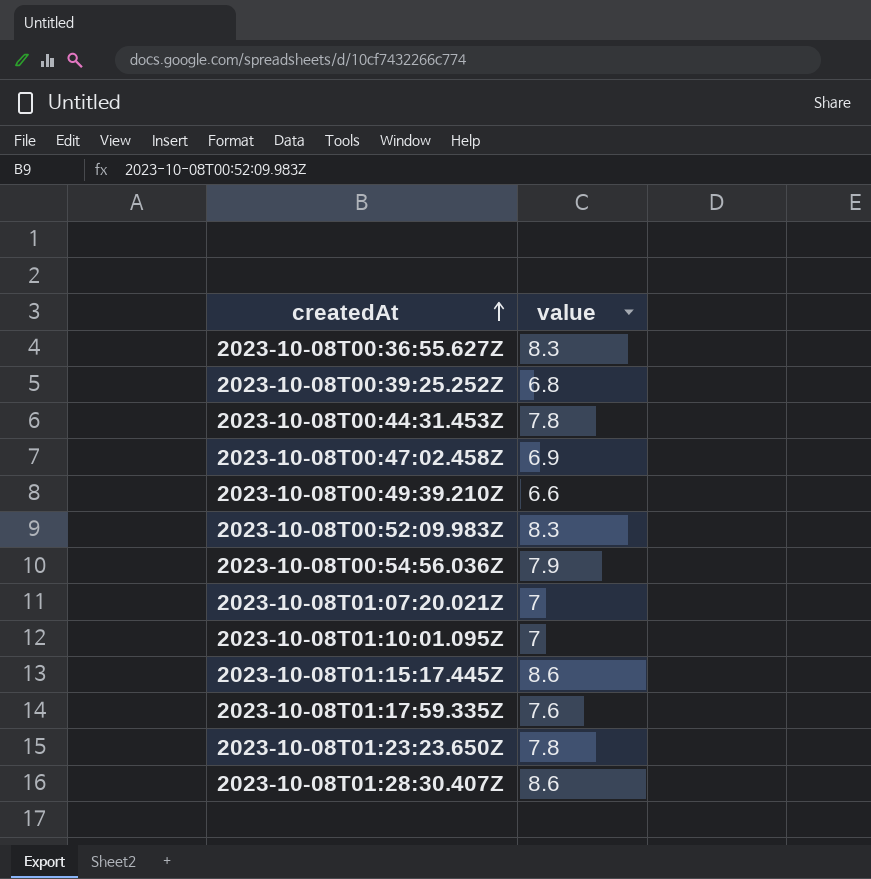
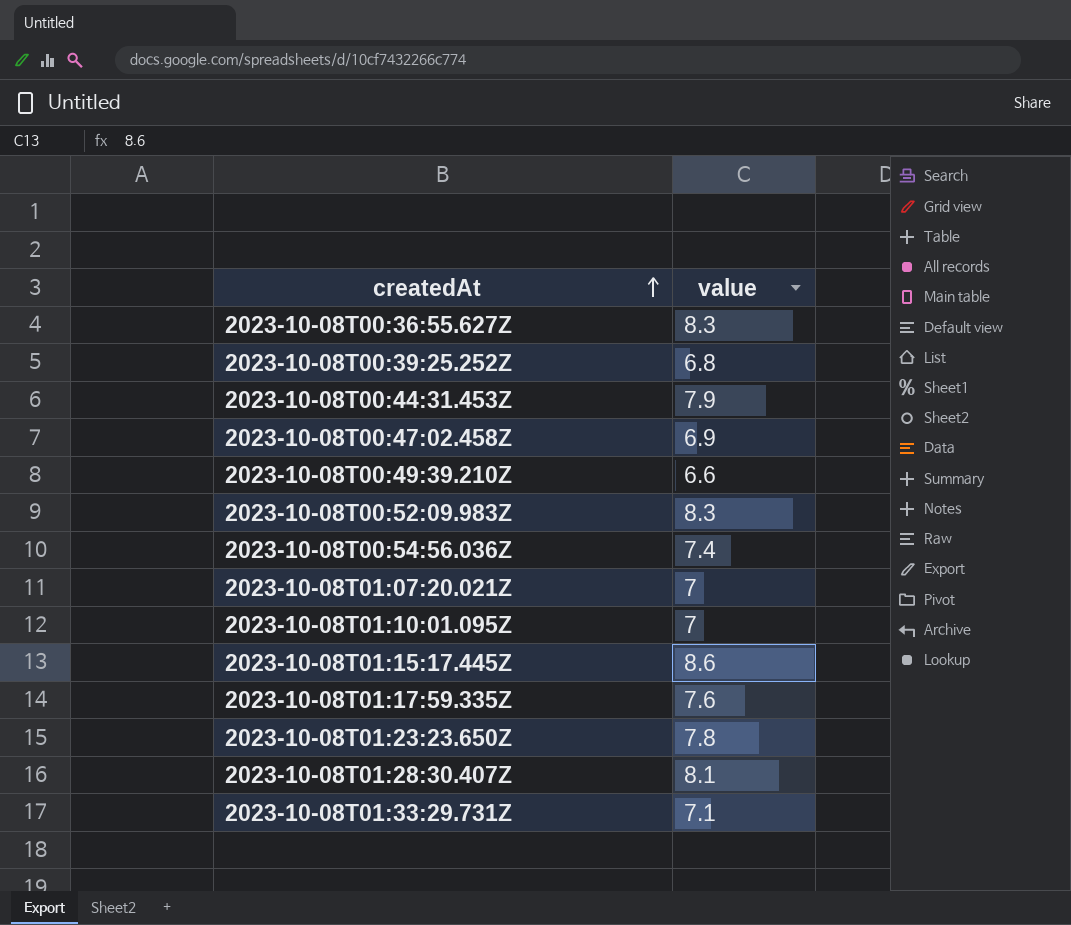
2023-10-08T00:44:31.453Z | value: 7.8 -> 7.9
2023-10-08T00:54:56.036Z | value: 7.9 -> 7.4
2023-10-08T01:28:30.407Z | value: 8.6 -> 8.1
row 2023-10-08T01:33:29.731Z: none -> 7.1

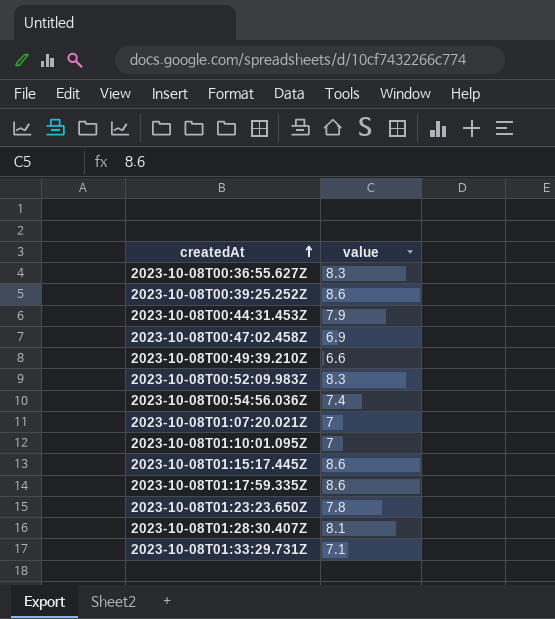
2023-10-08T00:39:25.252Z | value: 6.8 -> 8.6
2023-10-08T01:17:59.335Z | value: 7.6 -> 8.6

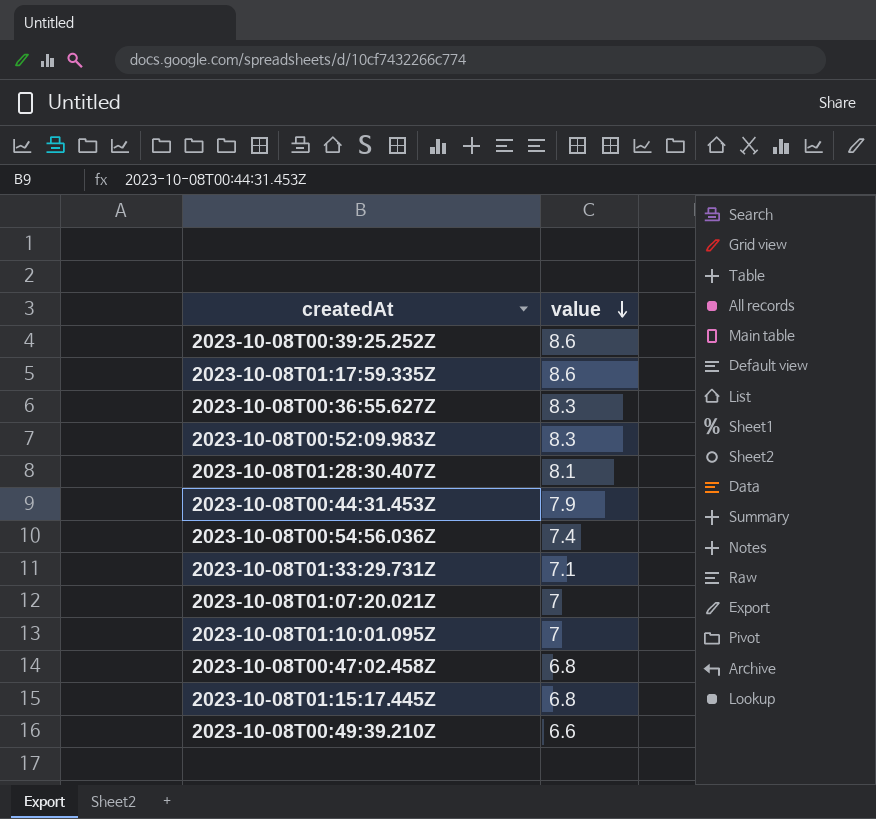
row order: createdAt ascending -> value descending
row 2023-10-08T01:23:23.650Z: 7.8 -> none
2023-10-08T00:47:02.458Z | value: 6.9 -> 6.8
2023-10-08T01:15:17.445Z | value: 8.6 -> 6.8

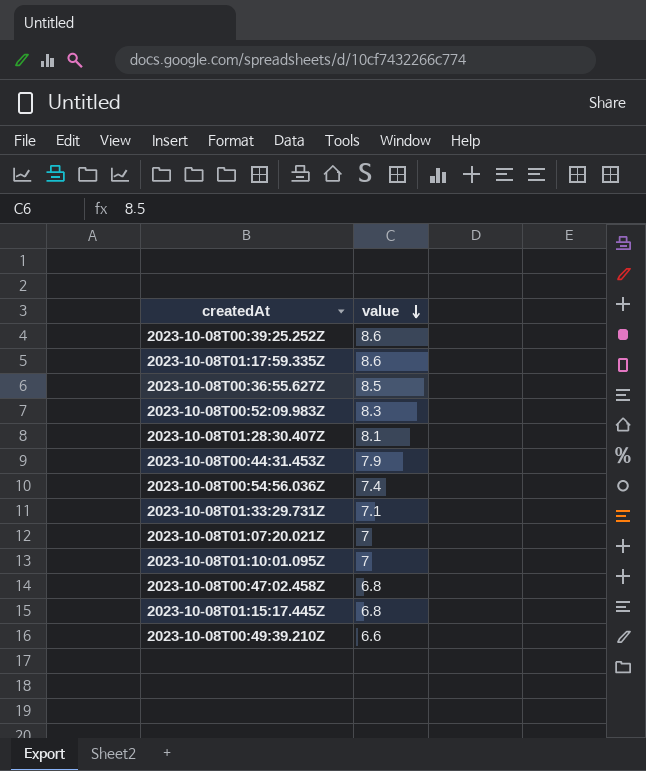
2023-10-08T00:36:55.627Z | value: 8.3 -> 8.5

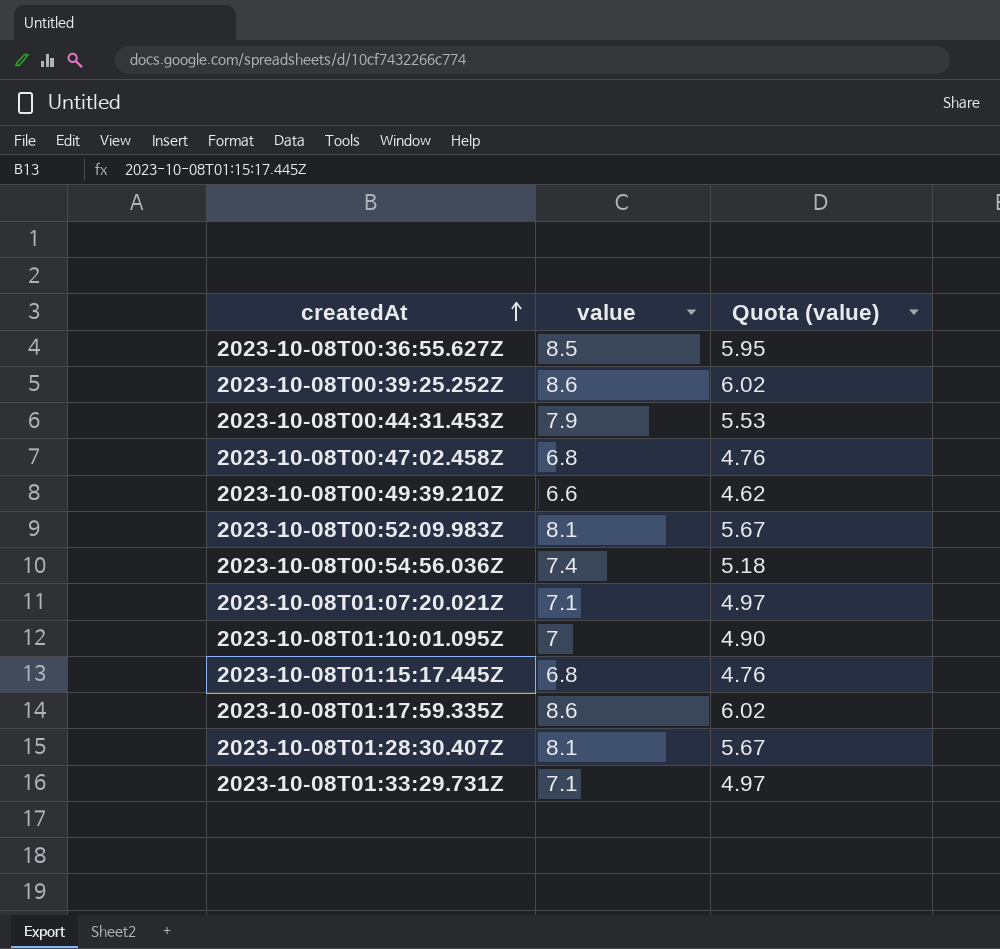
row order: value descending -> createdAt ascending
column Quota (value) | formula: none -> [value] * 0.7
2023-10-08T00:52:09.983Z | value: 8.3 -> 8.1
2023-10-08T01:07:20.021Z | value: 7 -> 7.1

